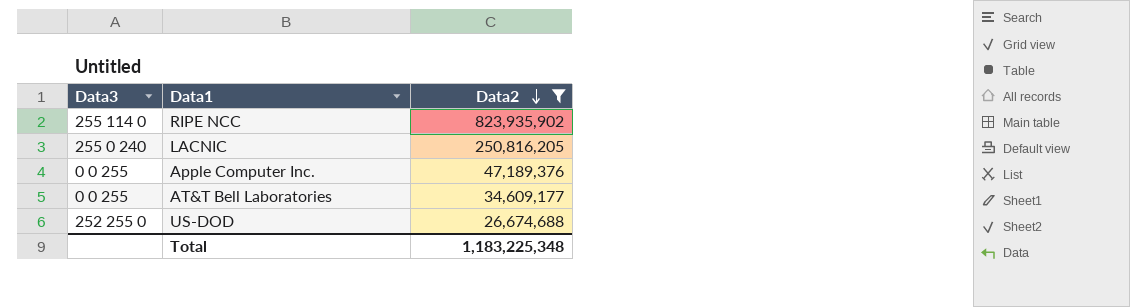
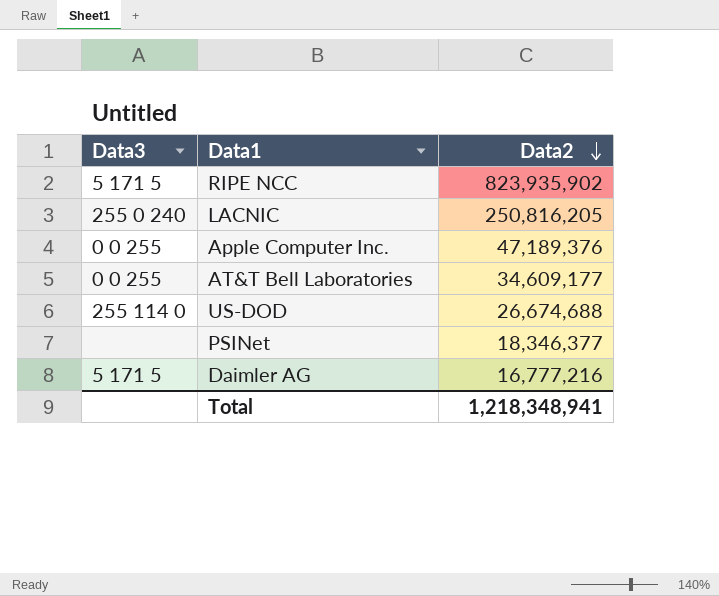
filter: Data2 >= 26,674,688 -> none
RIPE NCC | Data3: 255 114 0 -> 5 171 5
US-DOD | Data3: 252 255 0 -> 255 114 0
Total | Data2: 1,183,225,348 -> 1,218,348,941

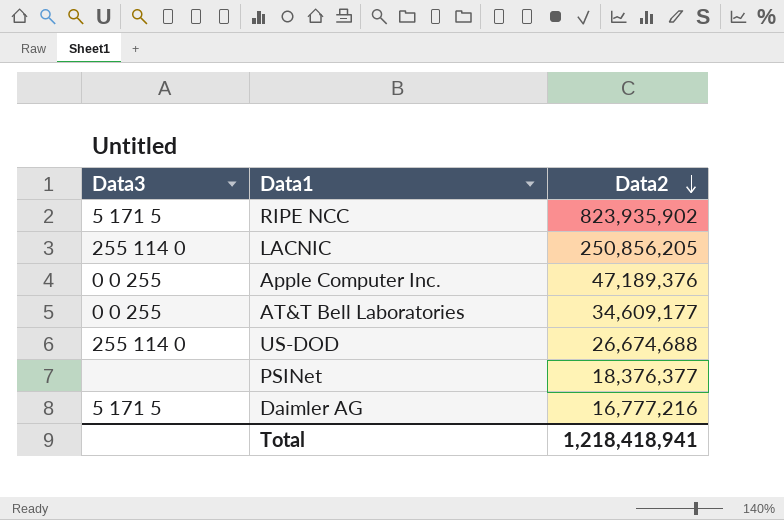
LACNIC | Data3: 255 0 240 -> 255 114 0
LACNIC | Data2: 250,816,205 -> 250,856,205
PSINet | Data2: 18,346,377 -> 18,376,377
Total | Data2: 1,218,348,941 -> 1,218,418,941

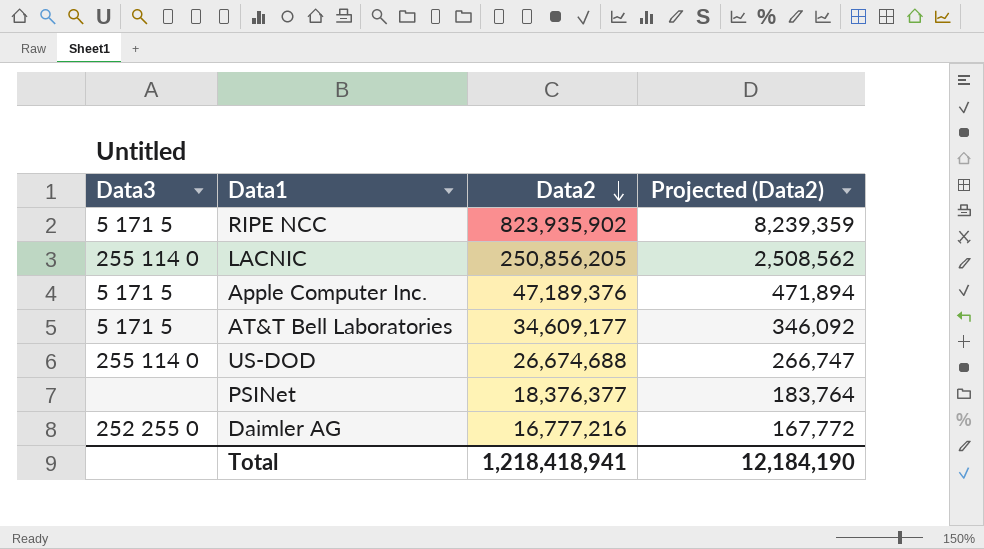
column Projected (Data2) | formula: none -> [Data2] * 0.01
Apple Computer Inc. | Data3: 0 0 255 -> 5 171 5
AT&T Bell Laboratories | Data3: 0 0 255 -> 5 171 5
Daimler AG | Data3: 5 171 5 -> 252 255 0

